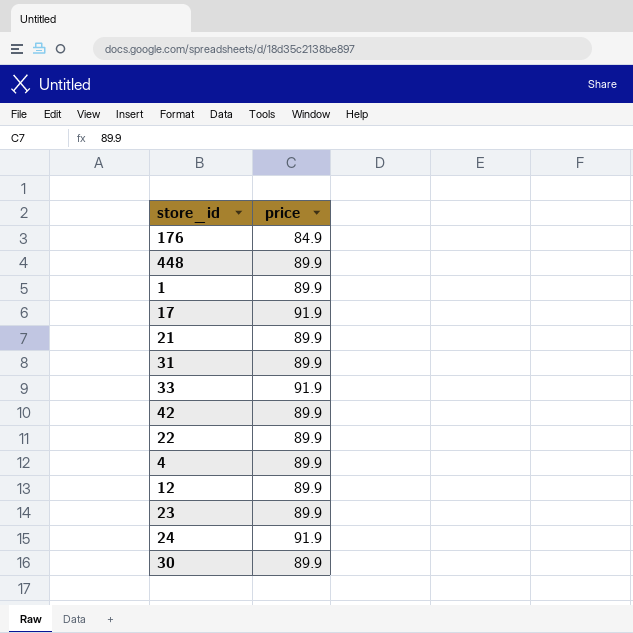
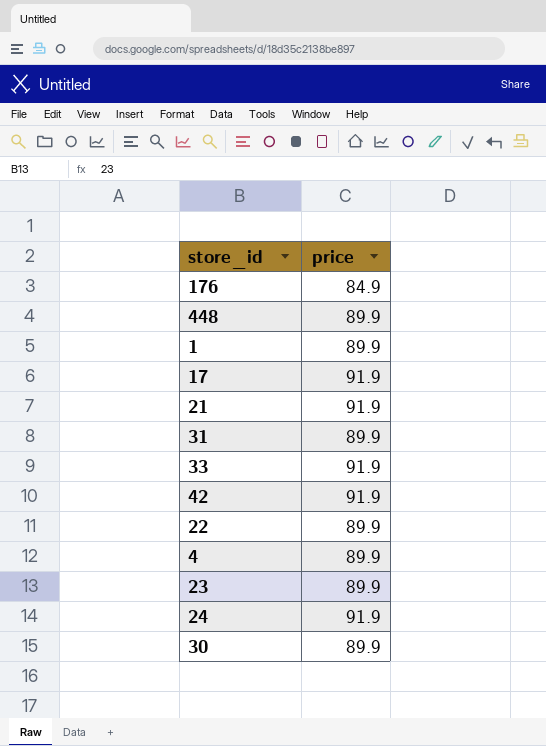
row 12: 89.9 -> none
21 | price: 89.9 -> 91.9
42 | price: 89.9 -> 91.9

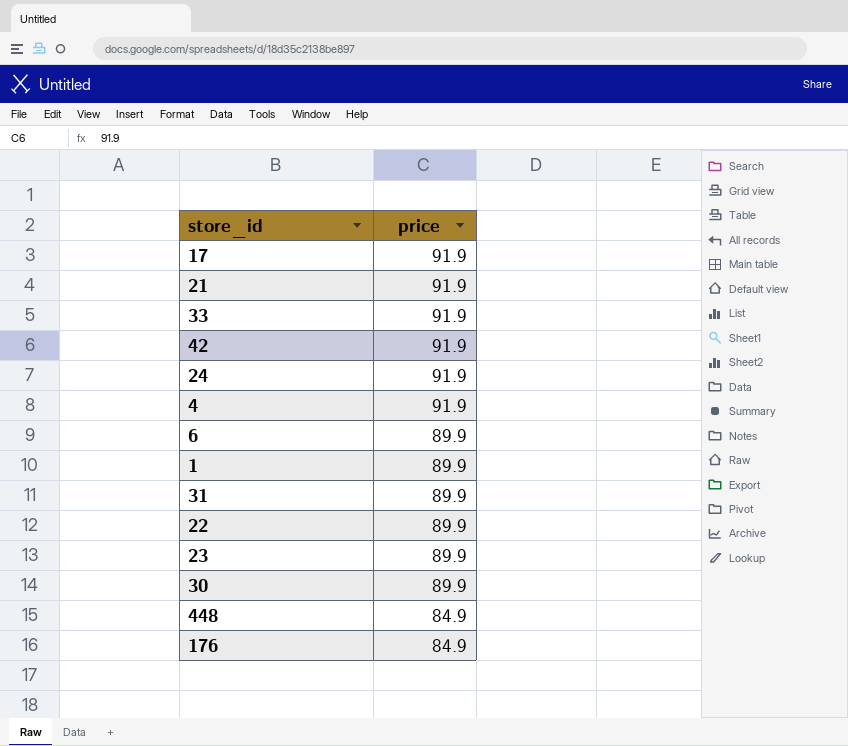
row order: none -> price descending
4 | price: 89.9 -> 91.9
row 6: none -> 89.9
448 | price: 89.9 -> 84.9

